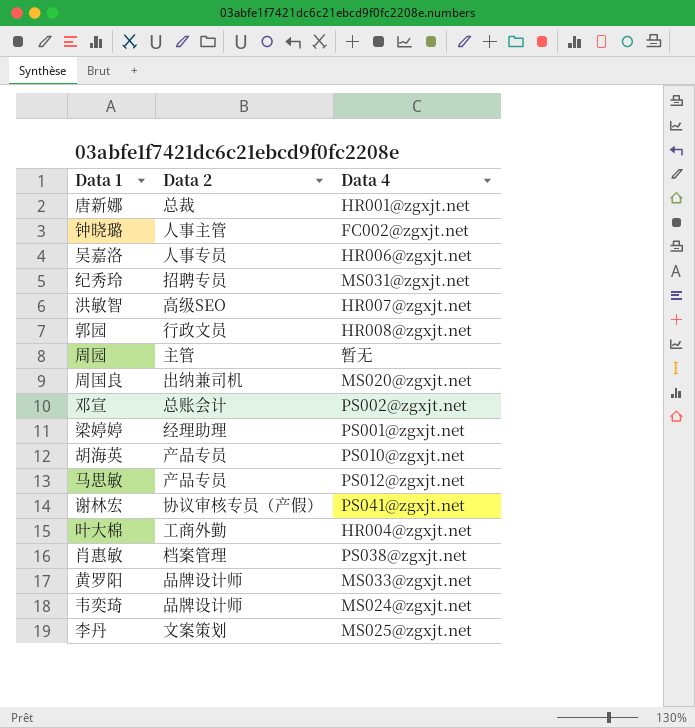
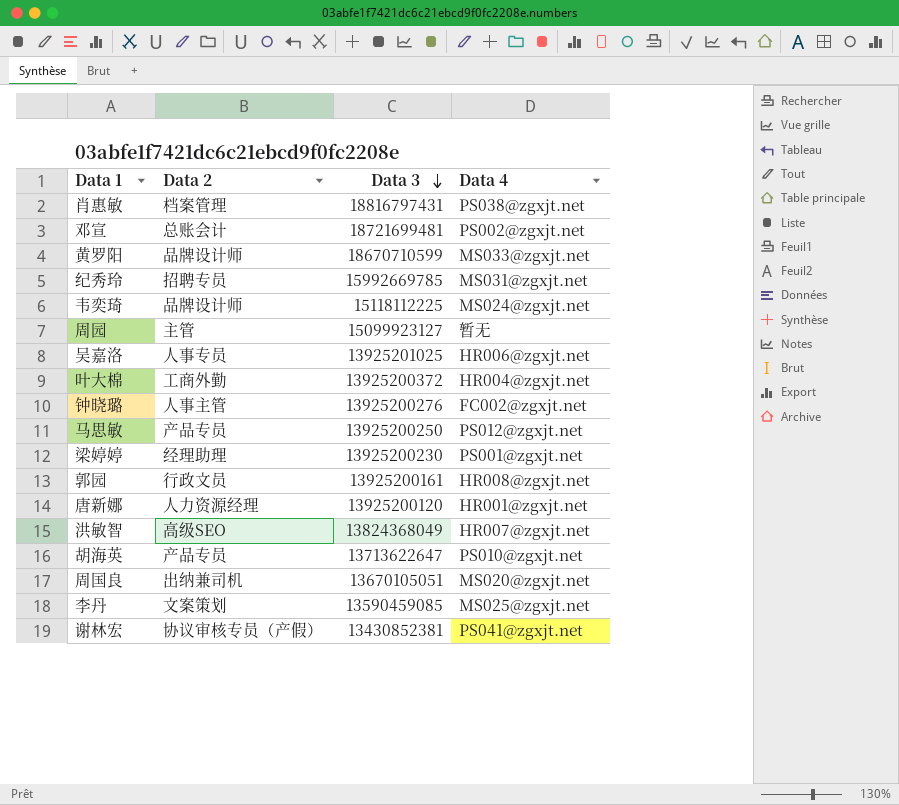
row order: none -> Data 3 descending
column Data 3 | position: none -> 3
唐新娜 | Data 2: 总裁 -> 人力资源经理

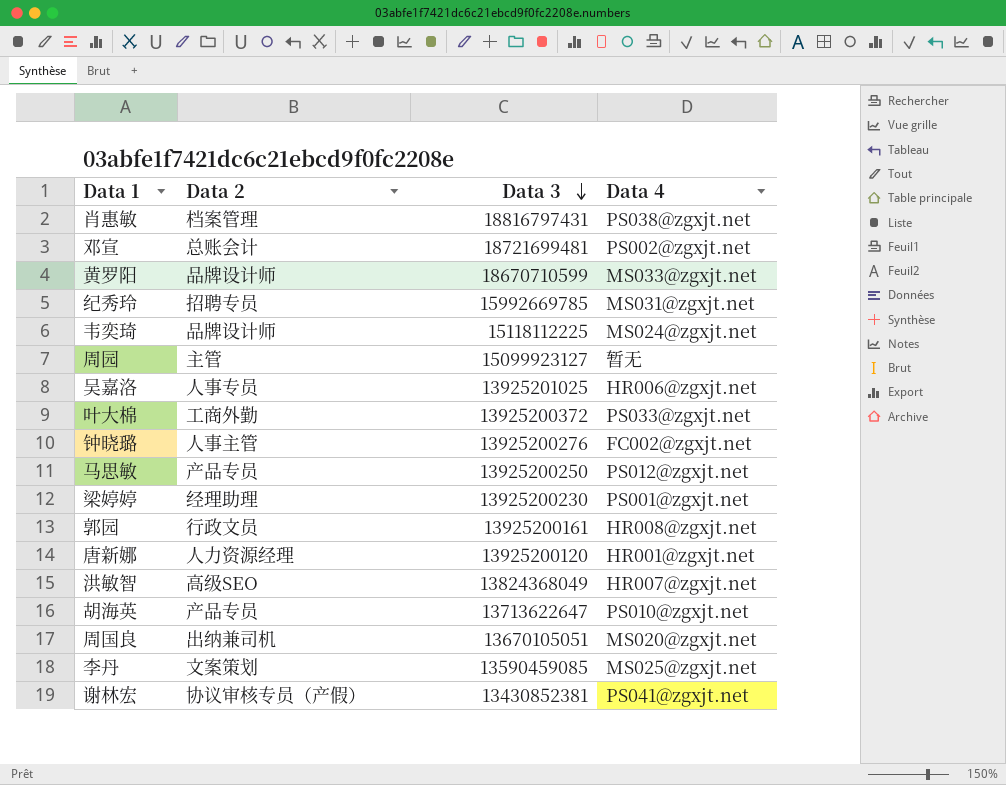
叶大棉 | Data 4: HR004@zgxjt.net -> PS033@zgxjt.net

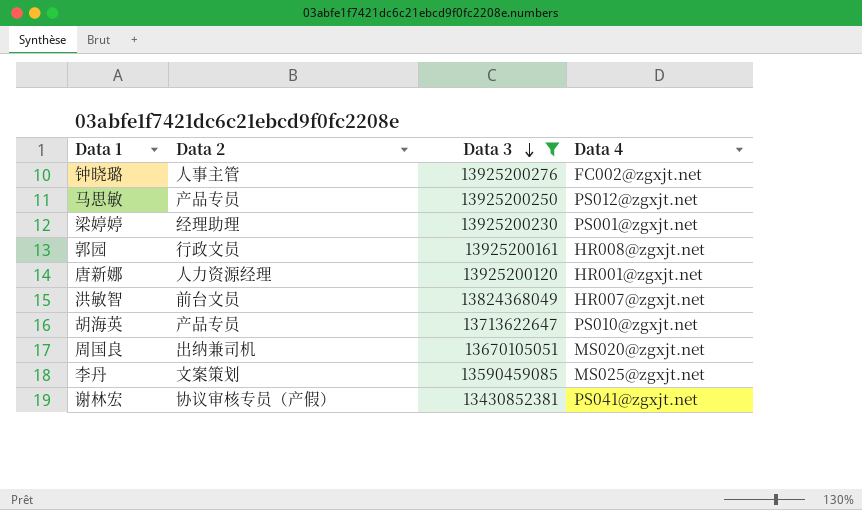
filter: none -> Data 3 <= 13925200276
洪敏智 | Data 2: 高级SEO -> 前台文员

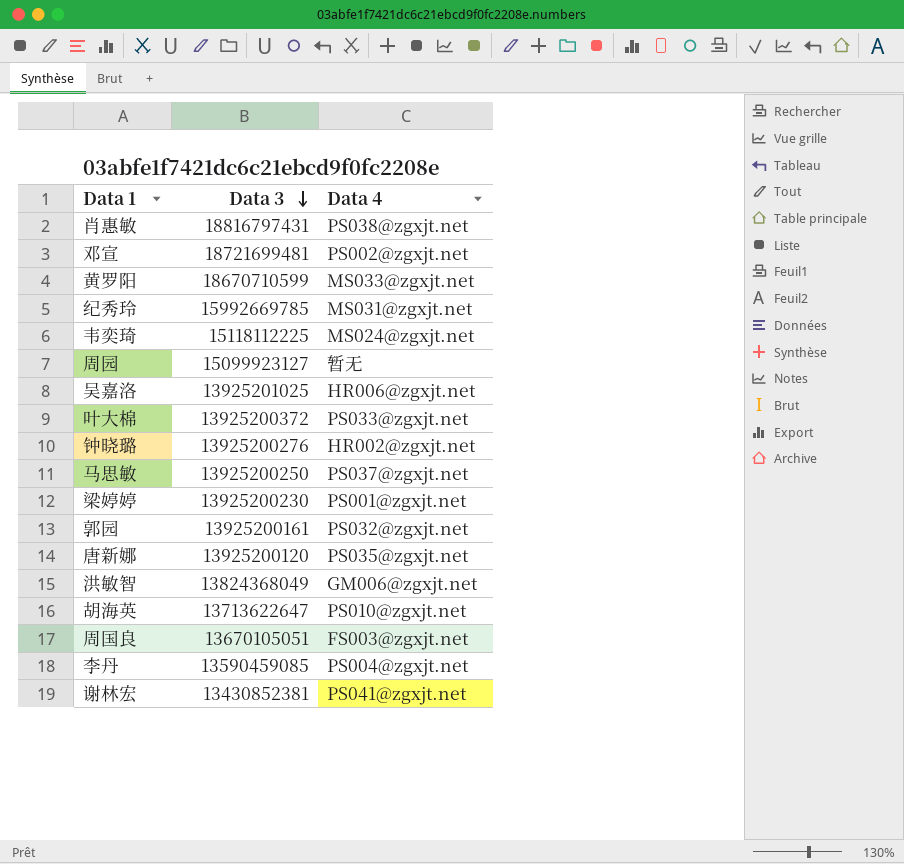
filter: Data 3 <= 13925200276 -> none
column Data 2 | position: 2 -> none
钟晓璐 | Data 4: FC002@zgxjt.net -> HR002@zgxjt.net
马思敏 | Data 4: PS012@zgxjt.net -> PS037@zgxjt.net
郭园 | Data 4: HR008@zgxjt.net -> PS032@zgxjt.net
唐新娜 | Data 4: HR001@zgxjt.net -> PS035@zgxjt.net
洪敏智 | Data 4: HR007@zgxjt.net -> GM006@zgxjt.net
周国良 | Data 4: MS020@zgxjt.net -> FS003@zgxjt.net
李丹 | Data 4: MS025@zgxjt.net -> PS004@zgxjt.net

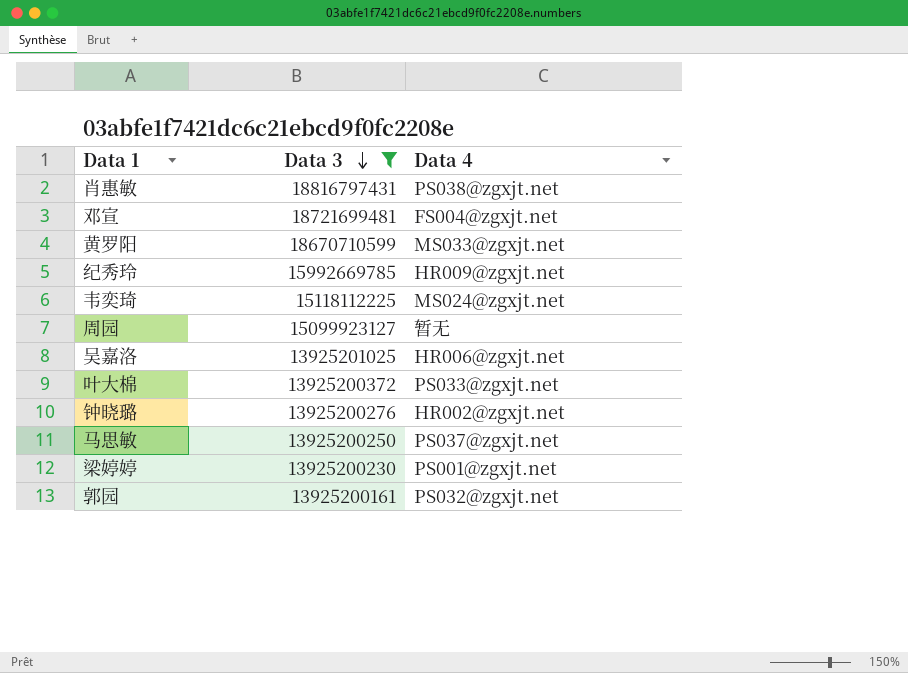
filter: none -> Data 3 >= 13925200161
邓宣 | Data 4: PS002@zgxjt.net -> FS004@zgxjt.net
纪秀玲 | Data 4: MS031@zgxjt.net -> HR009@zgxjt.net

